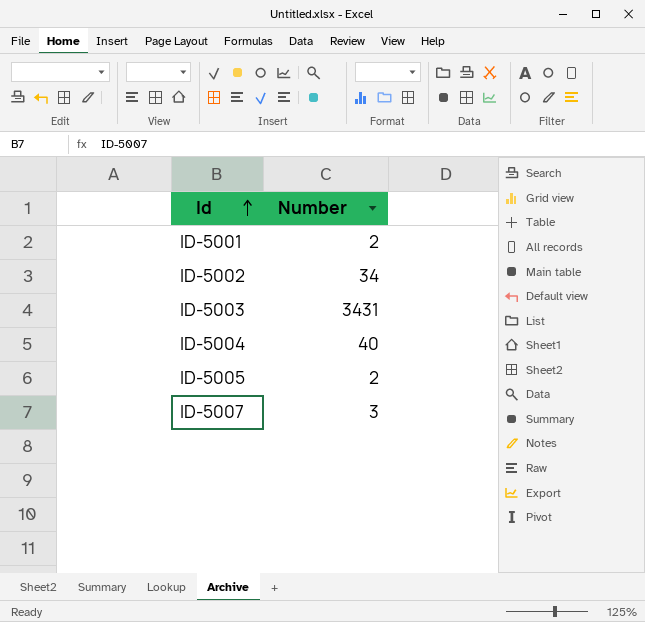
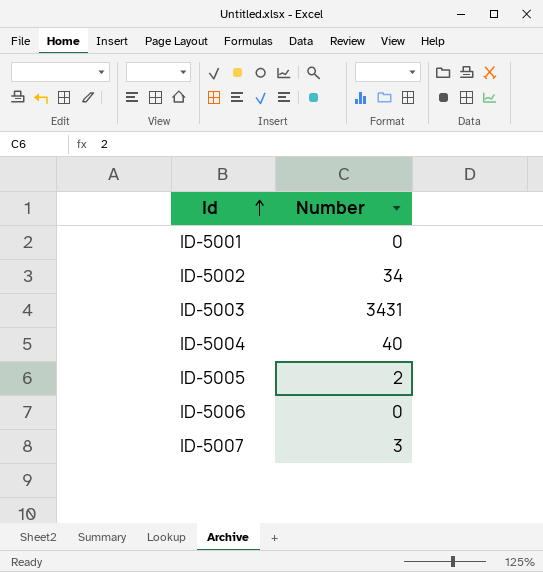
ID-5001 | Number: 2 -> 0
row ID-5006: none -> 0

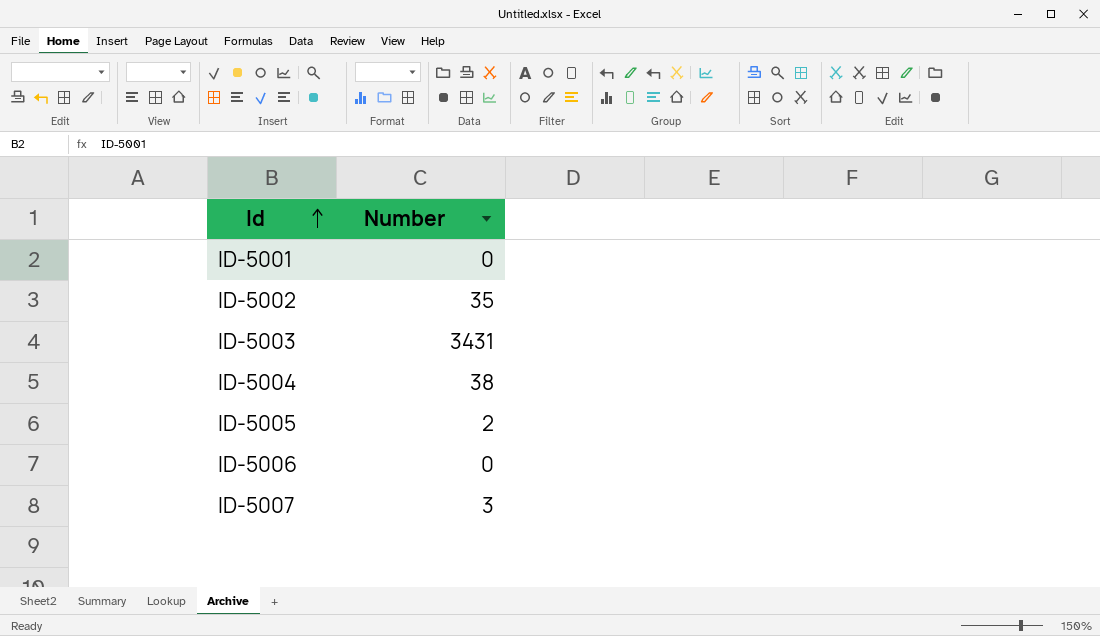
ID-5002 | Number: 34 -> 35
ID-5004 | Number: 40 -> 38

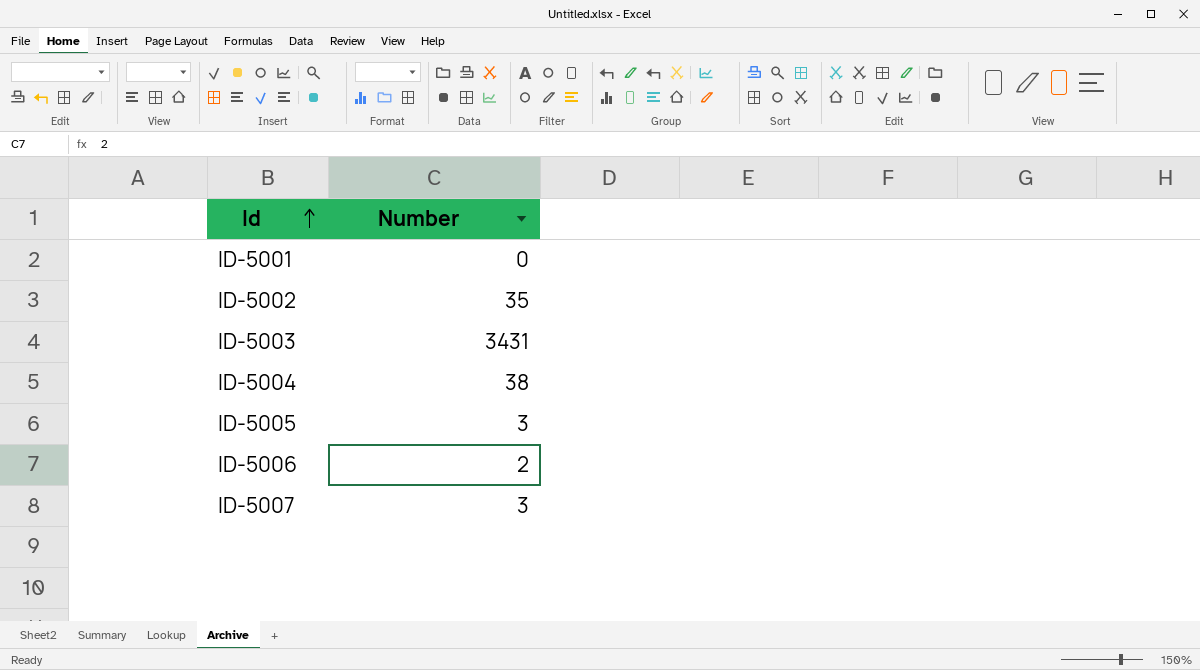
ID-5005 | Number: 2 -> 3
ID-5006 | Number: 0 -> 2

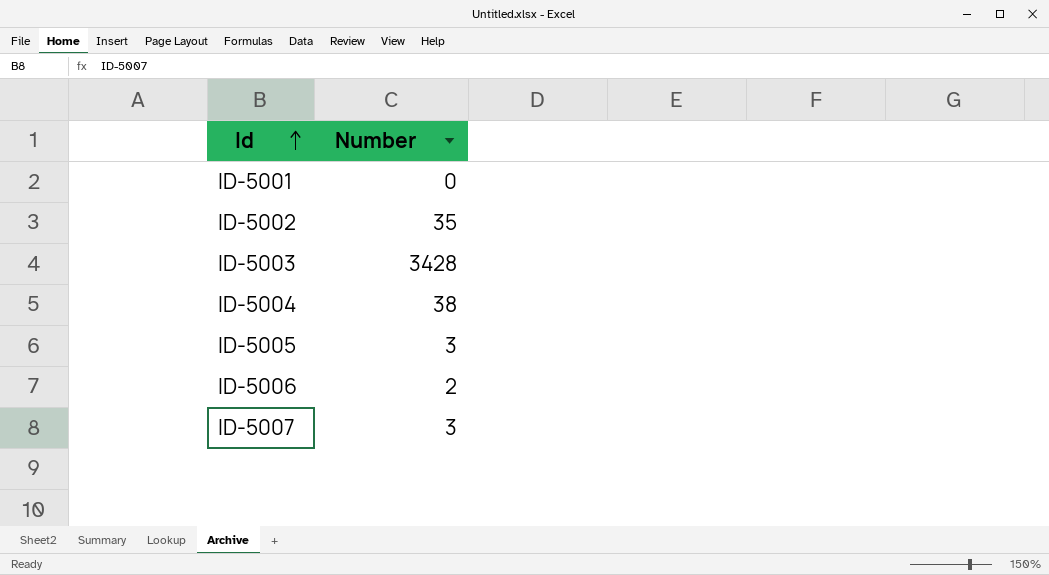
ID-5003 | Number: 3431 -> 3428

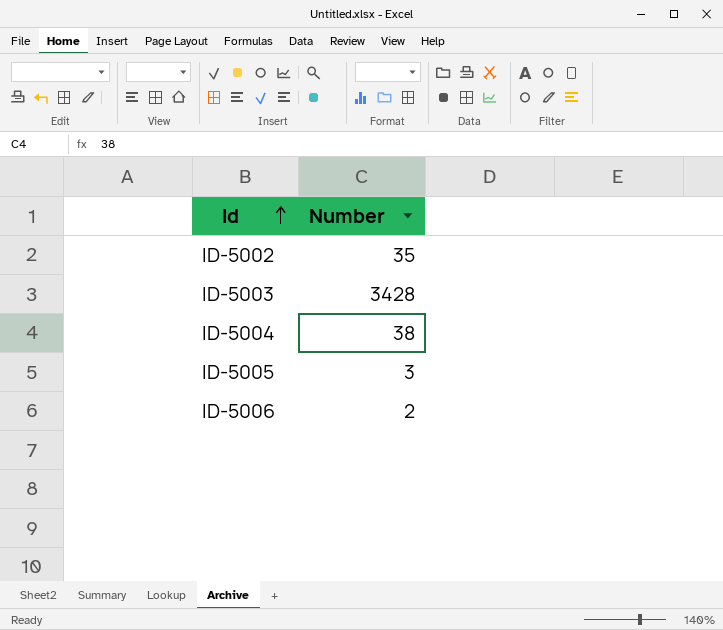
row ID-5001: 0 -> none
row ID-5007: 3 -> none

